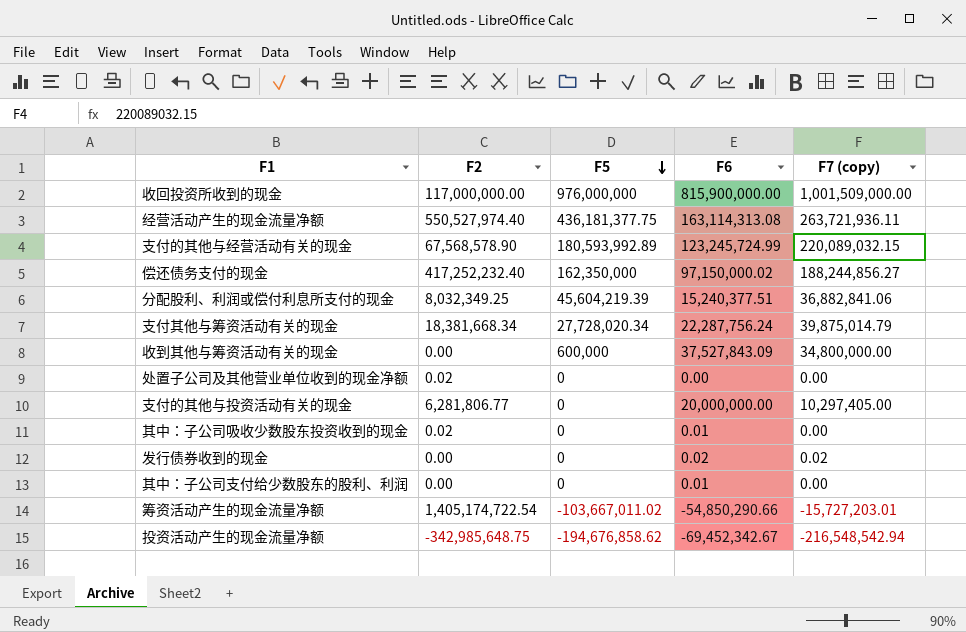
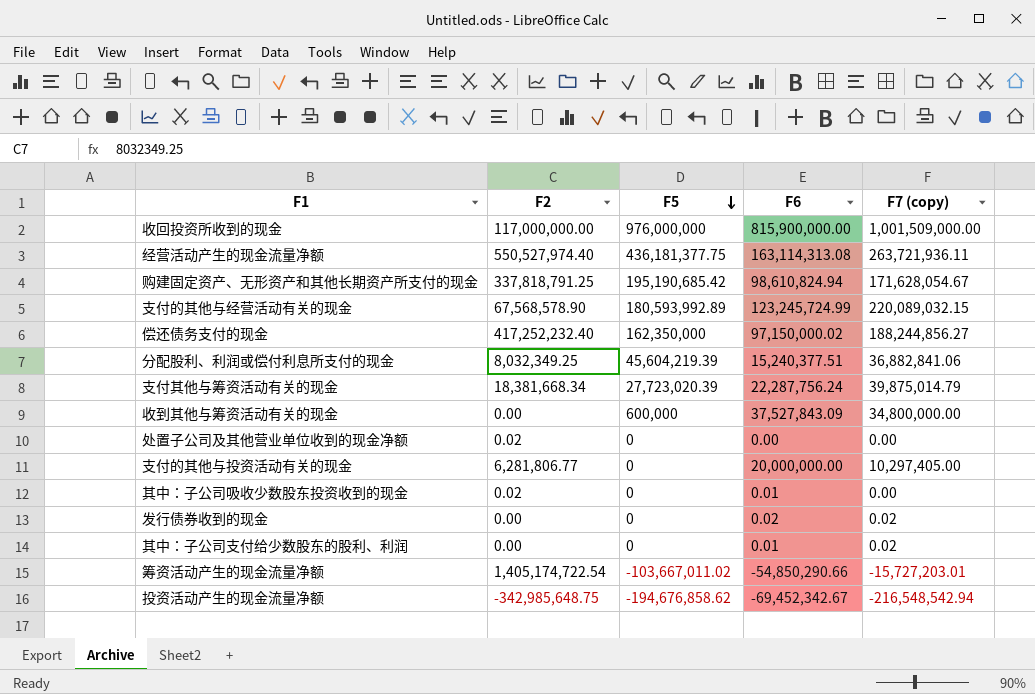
row 购建固定资产、无形资产和其他长期资产所支付的现金: none -> 337,818,791.25 | 195,190,685.42 | 98,610,824.94 | 171,628,054.67
支付其他与筹资活动有关的现金 | F5: 27,728,020.34 -> 27,723,020.39
其中：子公司支付给少数股东的股利、利润 | F7 (copy): 0.00 -> 0.02

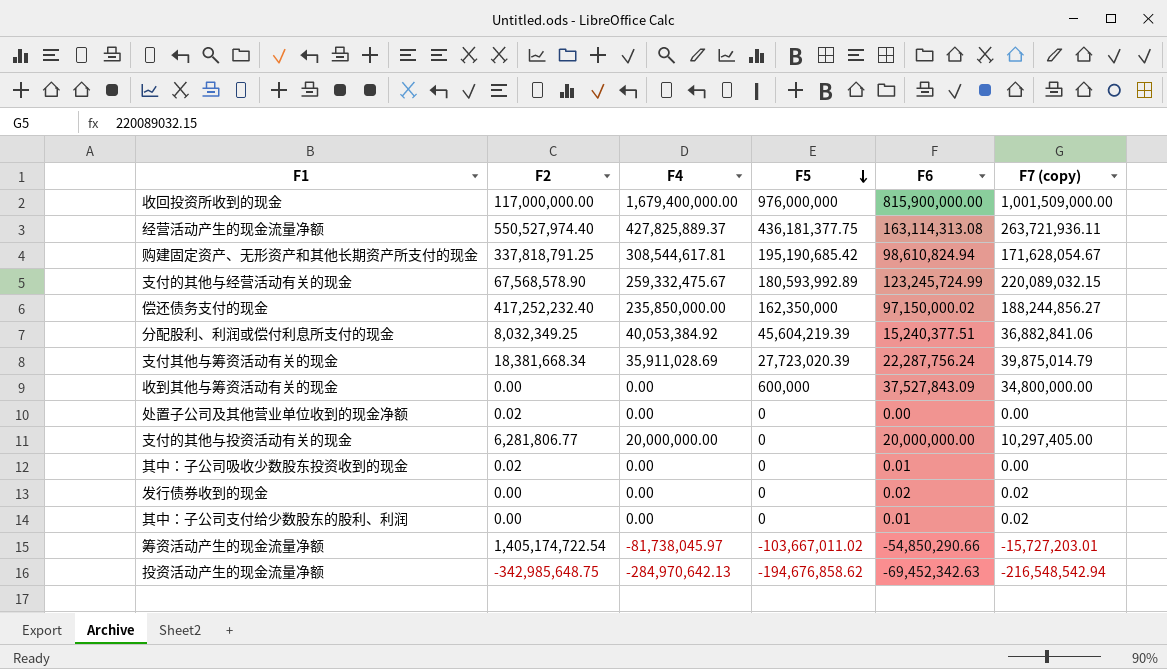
column F4 | position: none -> 3
投资活动产生的现金流量净额 | F6: -69,452,342.67 -> -69,452,342.63

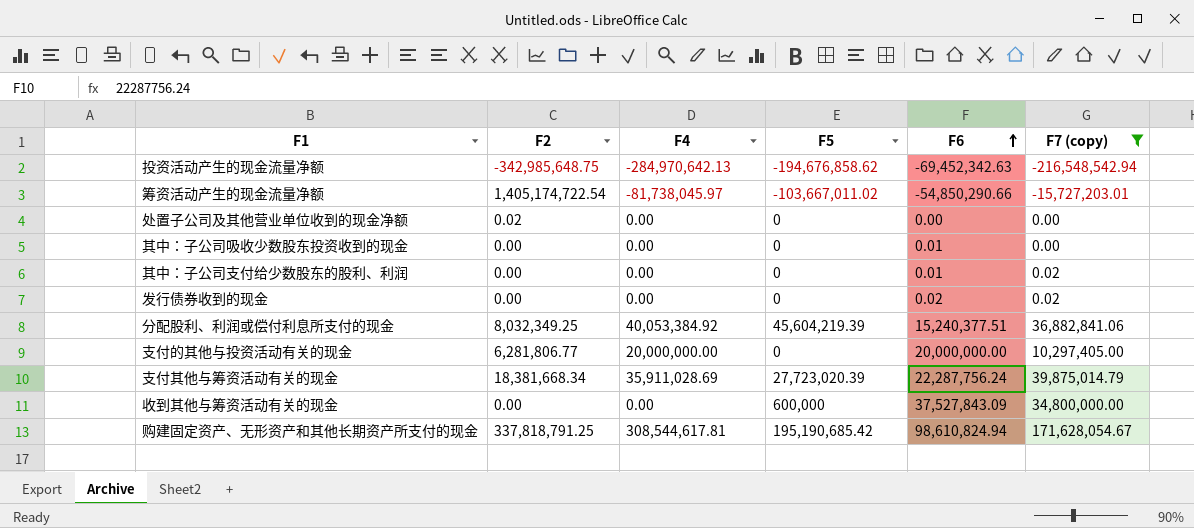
filter: none -> F7 (copy) <= 171,628,054.67
row order: F5 descending -> F6 ascending
其中：子公司吸收少数股东投资收到的现金 | F2: 0.02 -> 0.00

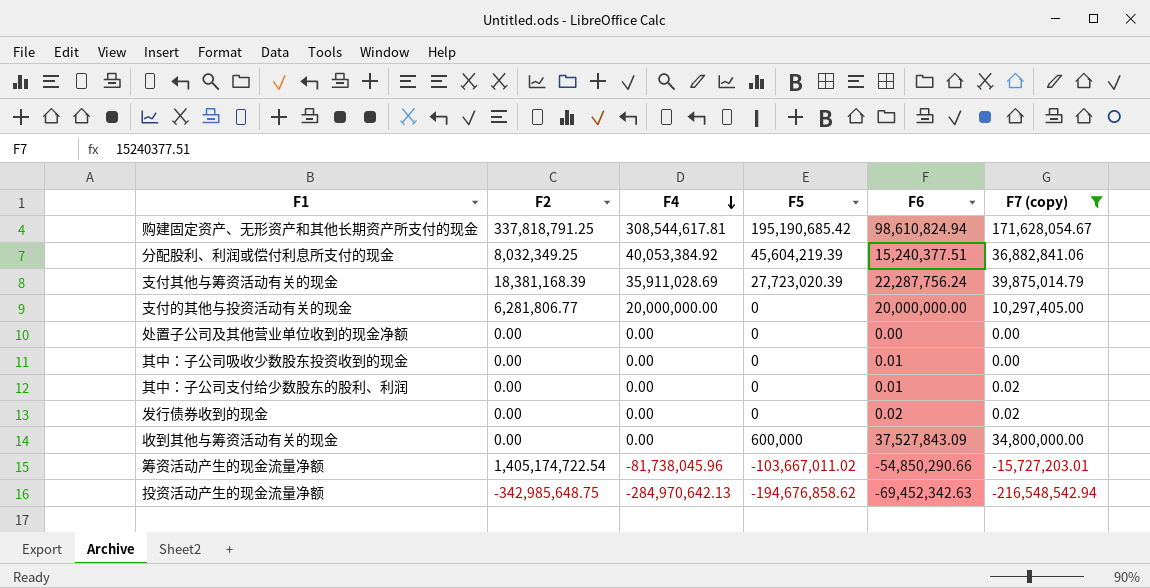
row order: F6 ascending -> F4 descending
支付其他与筹资活动有关的现金 | F2: 18,381,668.34 -> 18,381,168.39
处置子公司及其他营业单位收到的现金净额 | F2: 0.02 -> 0.00
筹资活动产生的现金流量净额 | F4: -81,738,045.97 -> -81,738,045.96

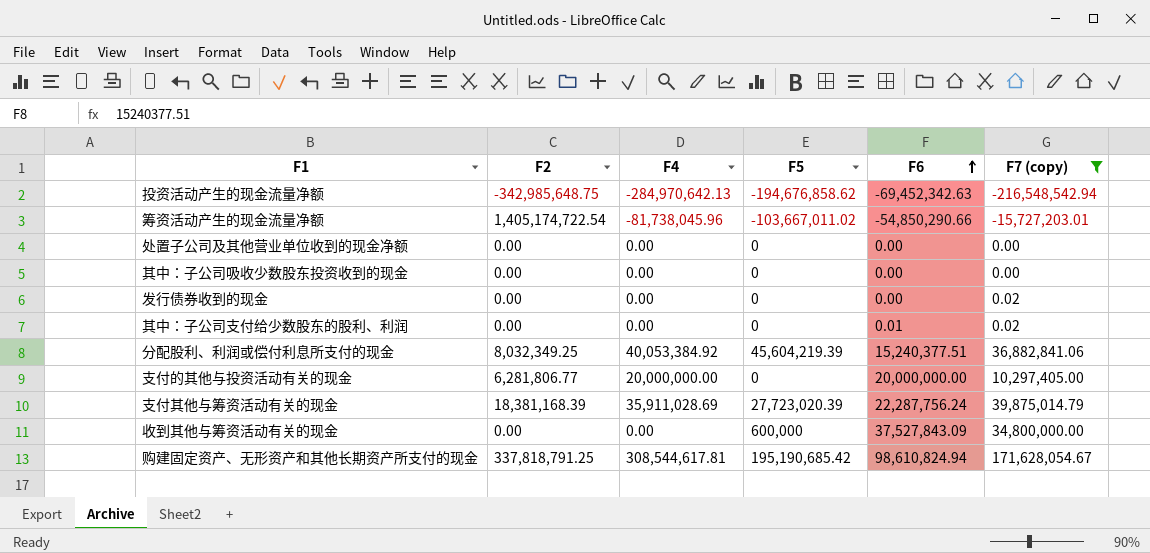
row order: F4 descending -> F6 ascending
其中：子公司吸收少数股东投资收到的现金 | F6: 0.01 -> 0.00
发行债券收到的现金 | F6: 0.02 -> 0.00

